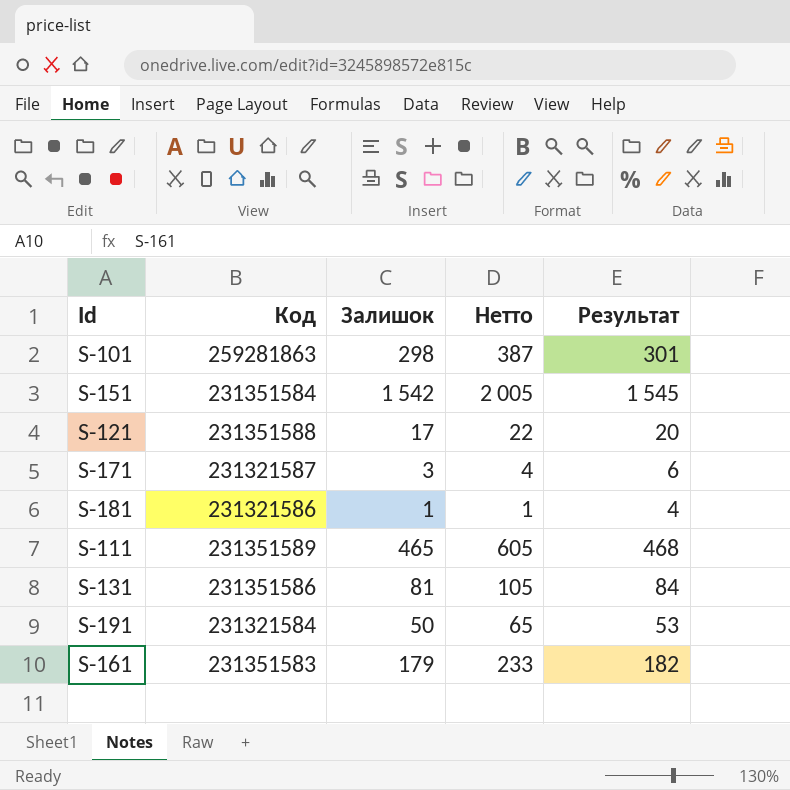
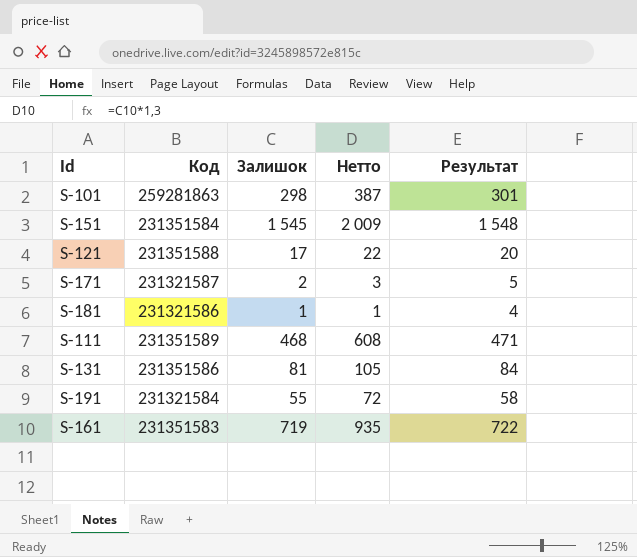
S-151 | Залишок: 1 542 -> 1 545
S-151 | Нетто: 2 005 -> 2 009
S-151 | Результат: 1 545 -> 1 548
S-171 | Залишок: 3 -> 2
S-171 | Нетто: 4 -> 3
S-171 | Результат: 6 -> 5
S-111 | Залишок: 465 -> 468
S-111 | Нетто: 605 -> 608
S-111 | Результат: 468 -> 471
S-191 | Залишок: 50 -> 55
S-191 | Нетто: 65 -> 72
S-191 | Результат: 53 -> 58
S-161 | Залишок: 179 -> 719
S-161 | Нетто: 233 -> 935
S-161 | Результат: 182 -> 722

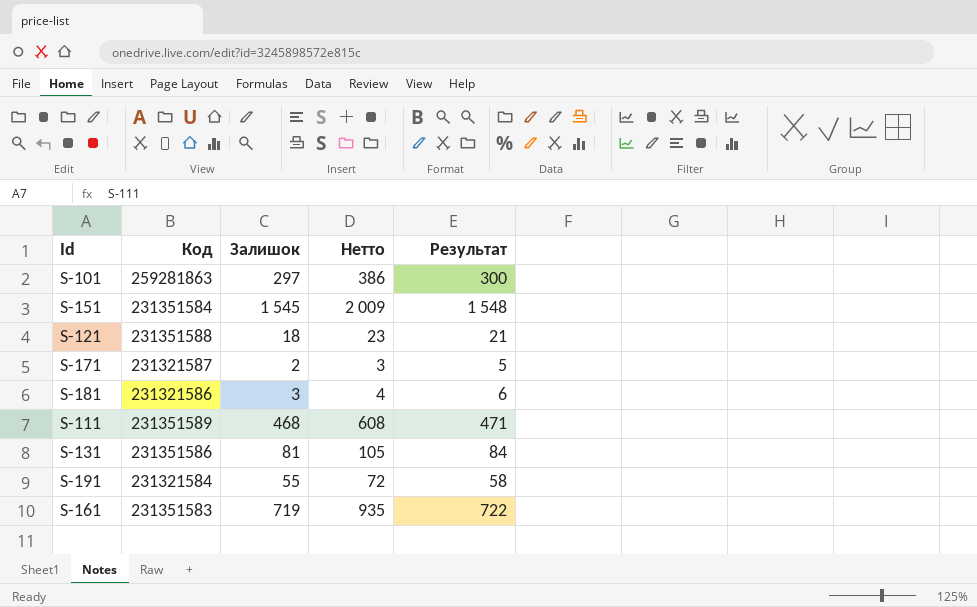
S-101 | Залишок: 298 -> 297
S-101 | Нетто: 387 -> 386
S-101 | Результат: 301 -> 300
S-121 | Залишок: 17 -> 18
S-121 | Нетто: 22 -> 23
S-121 | Результат: 20 -> 21
S-181 | Залишок: 1 -> 3
S-181 | Нетто: 1 -> 4
S-181 | Результат: 4 -> 6

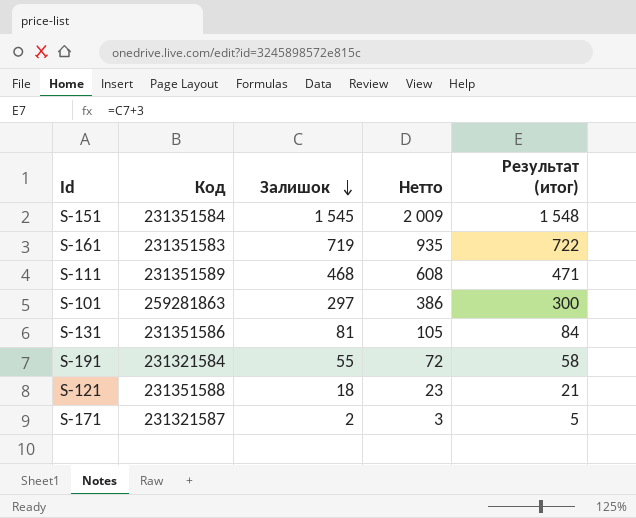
row order: none -> Залишок descending
column name: Результат -> Результат (итог)
row S-181: 231321586 | 3 | 4 | 6 -> none

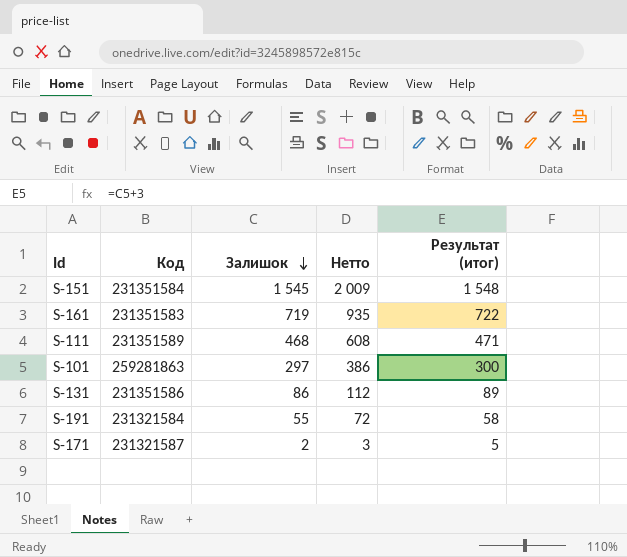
row S-121: 231351588 | 18 | 23 | 21 -> none
S-131 | Залишок: 81 -> 86
S-131 | Нетто: 105 -> 112
S-131 | Результат (итог): 84 -> 89

